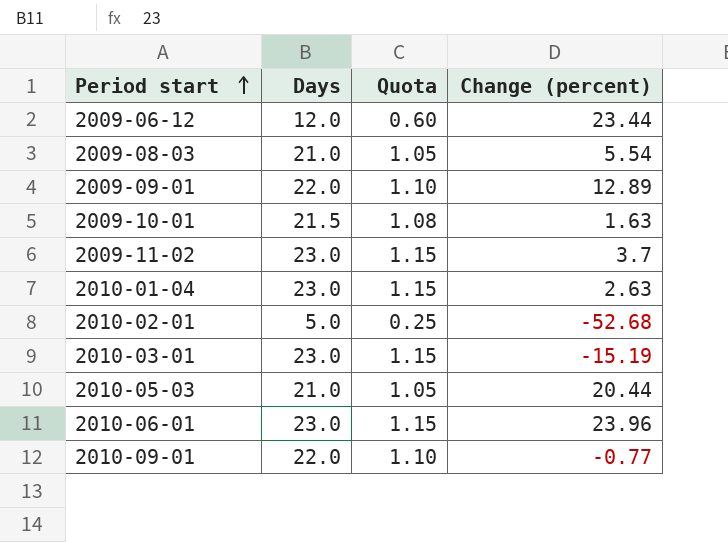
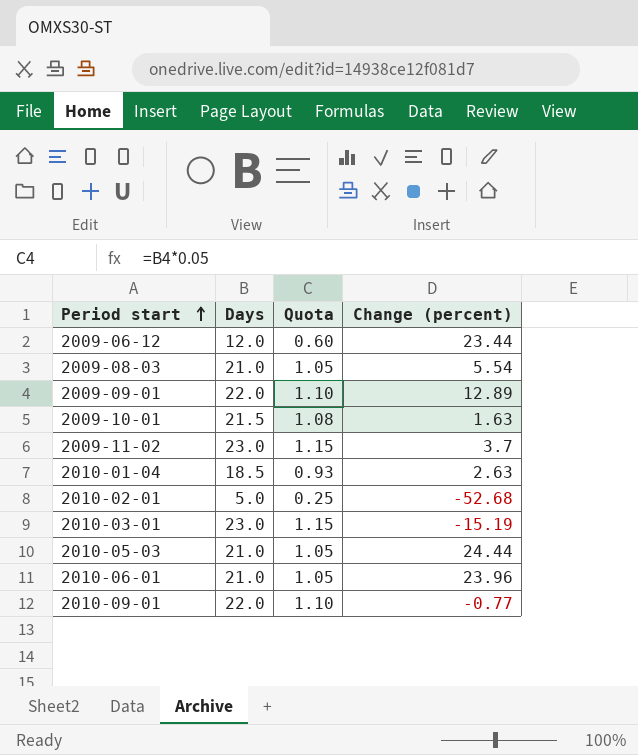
2010-01-04 | Days: 23.0 -> 18.5
2010-01-04 | Quota: 1.15 -> 0.93
2010-05-03 | Change (percent): 20.44 -> 24.44
2010-06-01 | Days: 23.0 -> 21.0
2010-06-01 | Quota: 1.15 -> 1.05

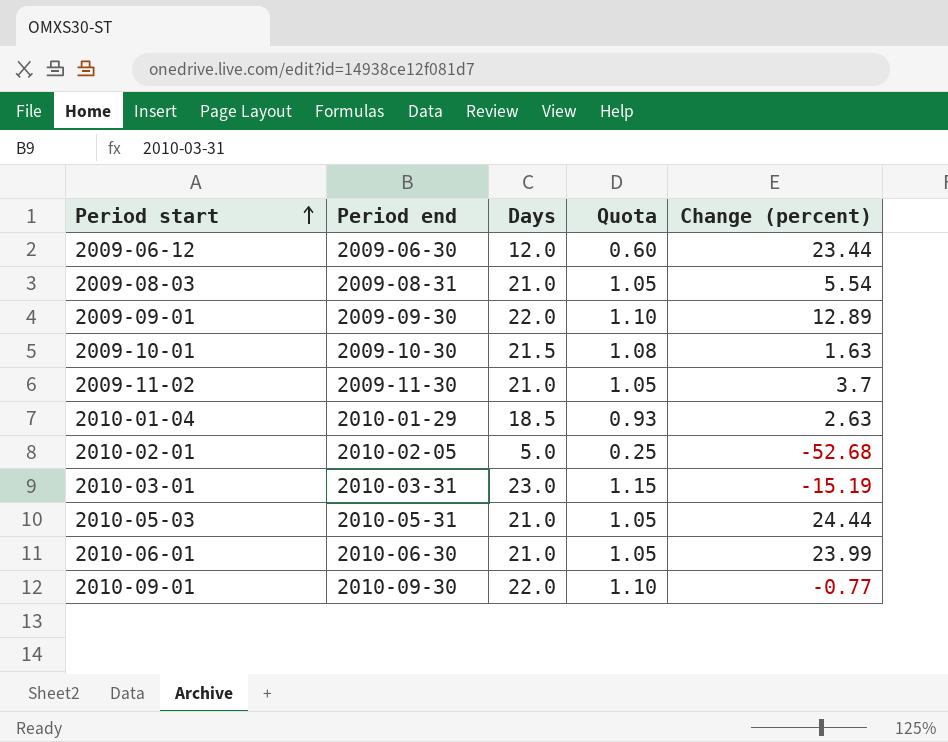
column Period end | position: none -> 2
2009-11-02 | Days: 23.0 -> 21.0
2009-11-02 | Quota: 1.15 -> 1.05
2010-06-01 | Change (percent): 23.96 -> 23.99

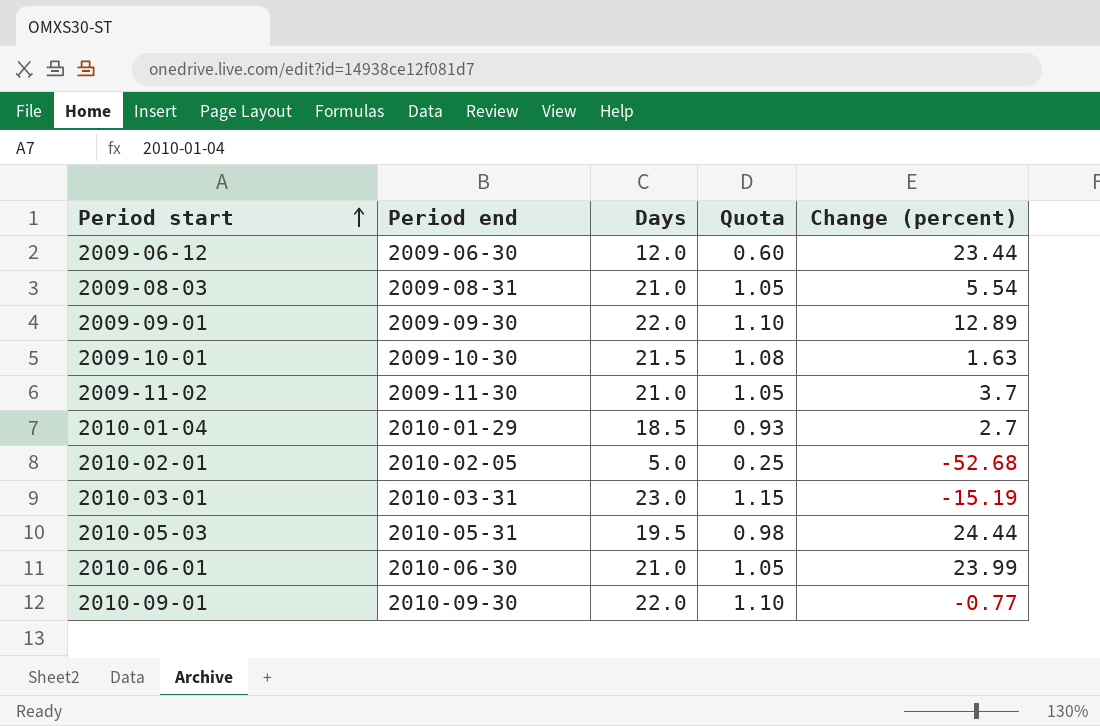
2010-01-04 | Change (percent): 2.63 -> 2.7
2010-05-03 | Days: 21.0 -> 19.5
2010-05-03 | Quota: 1.05 -> 0.98

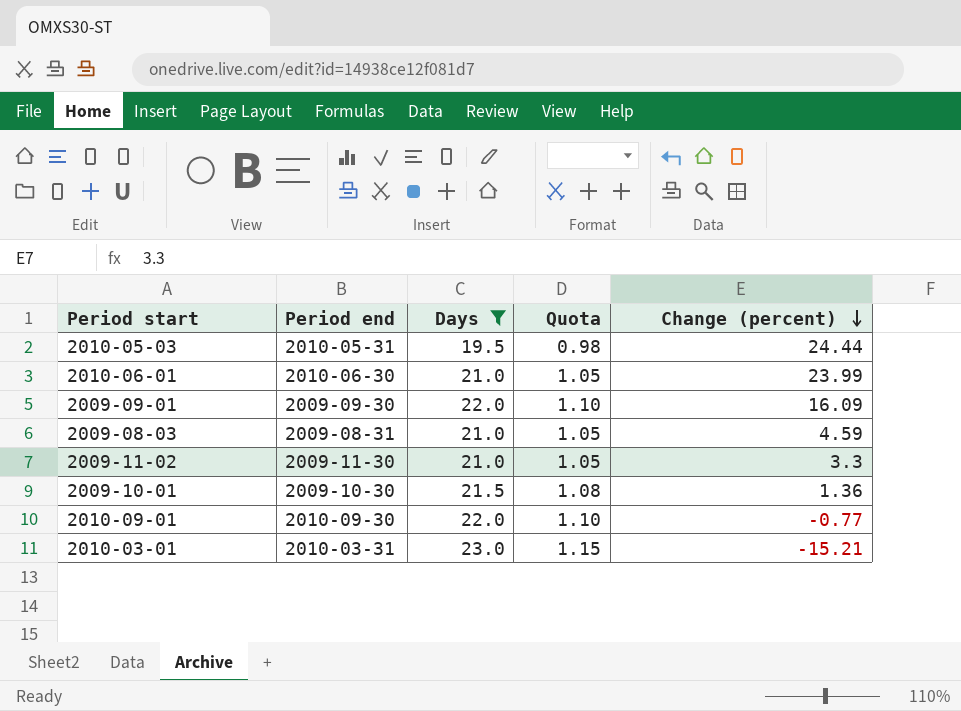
filter: none -> Days >= 19.5
row order: Period start ascending -> Change (percent) descending
2009-09-01 | Change (percent): 12.89 -> 16.09
2009-08-03 | Change (percent): 5.54 -> 4.59
2009-11-02 | Change (percent): 3.7 -> 3.3
2009-10-01 | Change (percent): 1.63 -> 1.36
2010-03-01 | Change (percent): -15.19 -> -15.21

